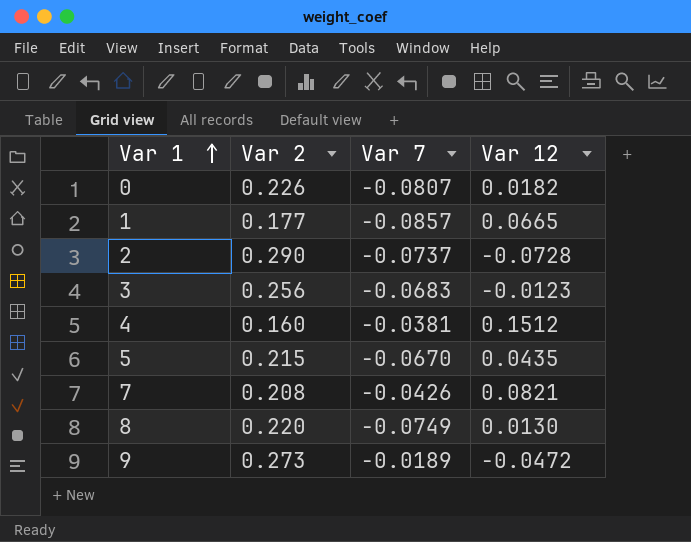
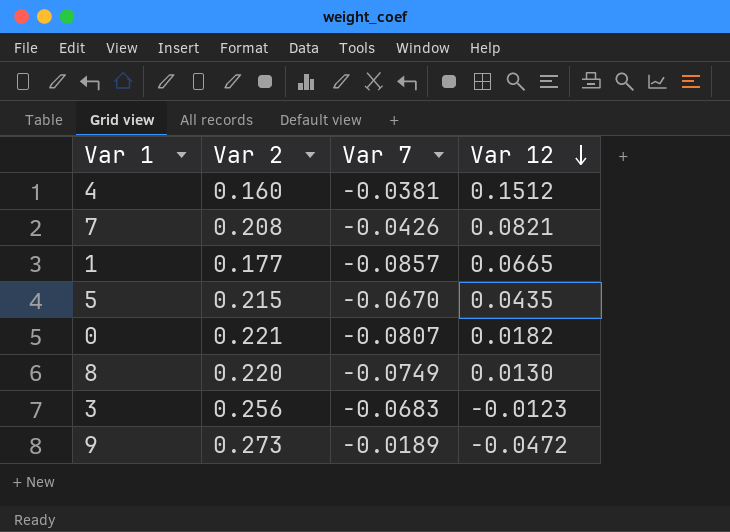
row order: Var 1 ascending -> Var 12 descending
row 2: 0.290 | -0.0737 | -0.0728 -> none
0 | Var 2: 0.226 -> 0.221

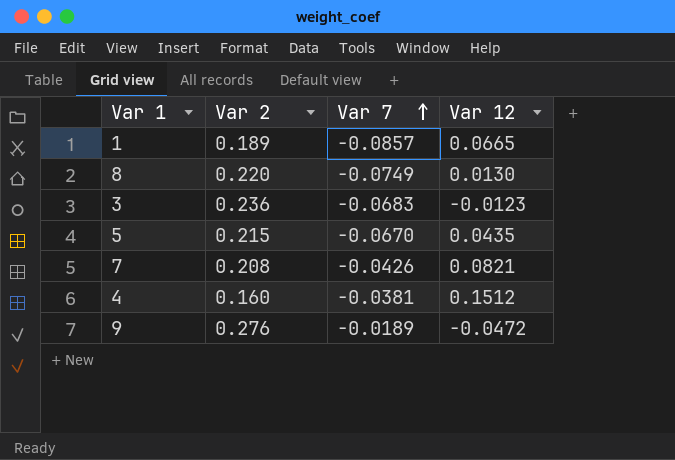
row order: Var 12 descending -> Var 7 ascending
row 0: 0.221 | -0.0807 | 0.0182 -> none
1 | Var 2: 0.177 -> 0.189
3 | Var 2: 0.256 -> 0.236
9 | Var 2: 0.273 -> 0.276

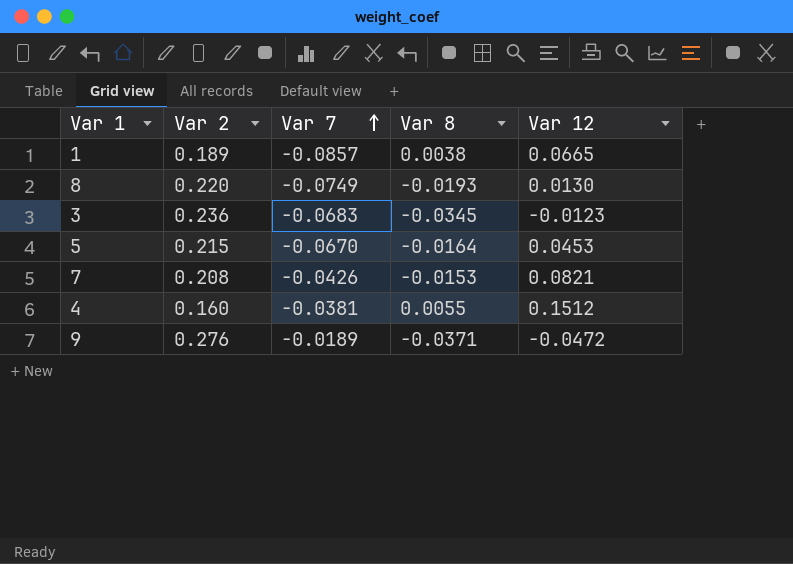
column Var 8 | position: none -> 4
5 | Var 12: 0.0435 -> 0.0453

